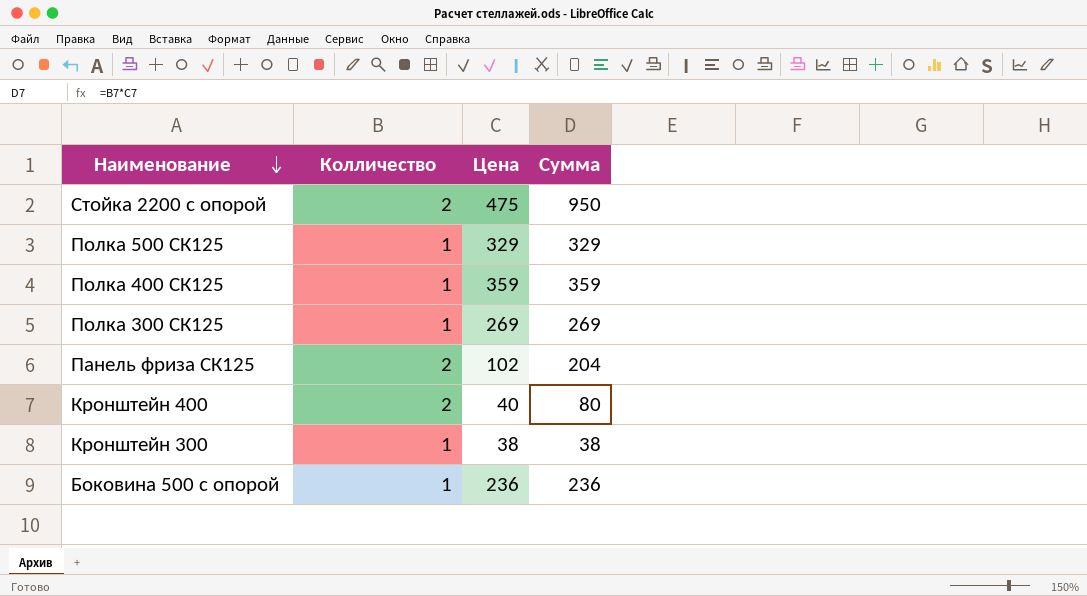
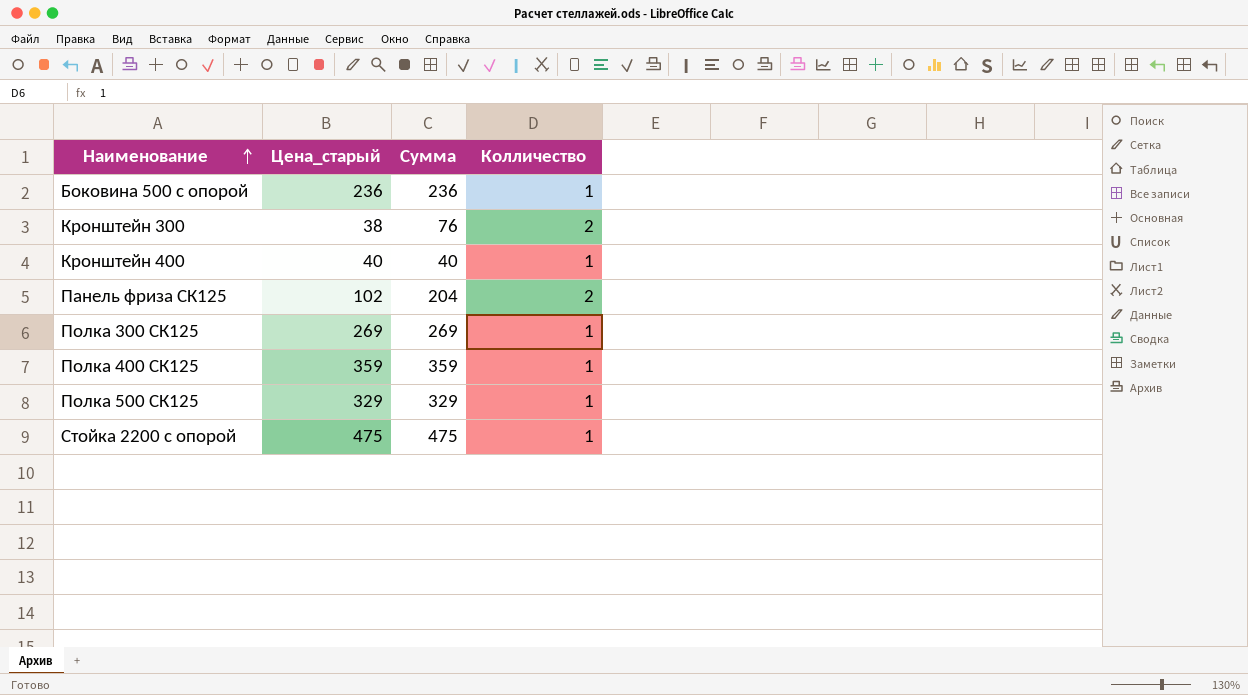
row order: Наименование descending -> Наименование ascending
column name: Цена -> Цена_старый
column Колличество | position: 2 -> 4
Кронштейн 300 | Сумма: 38 -> 76
Кронштейн 300 | Колличество: 1 -> 2
Кронштейн 400 | Сумма: 80 -> 40
Кронштейн 400 | Колличество: 2 -> 1
Стойка 2200 с опорой | Сумма: 950 -> 475
Стойка 2200 с опорой | Колличество: 2 -> 1

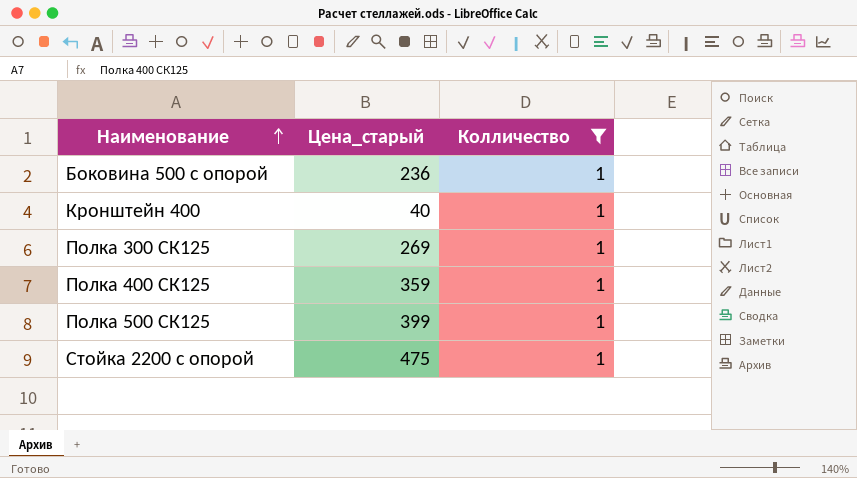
filter: none -> Колличество = 1
column Сумма | formula: [Цена_старый] * [Колличество] -> none
Полка 500 СК125 | Цена_старый: 329 -> 399

